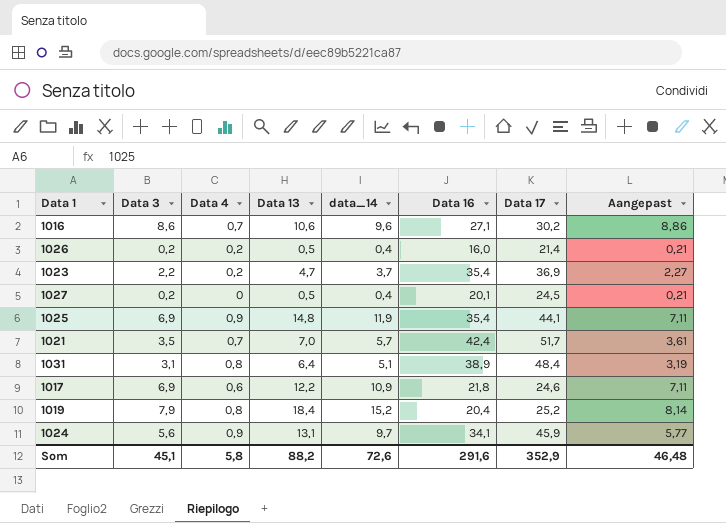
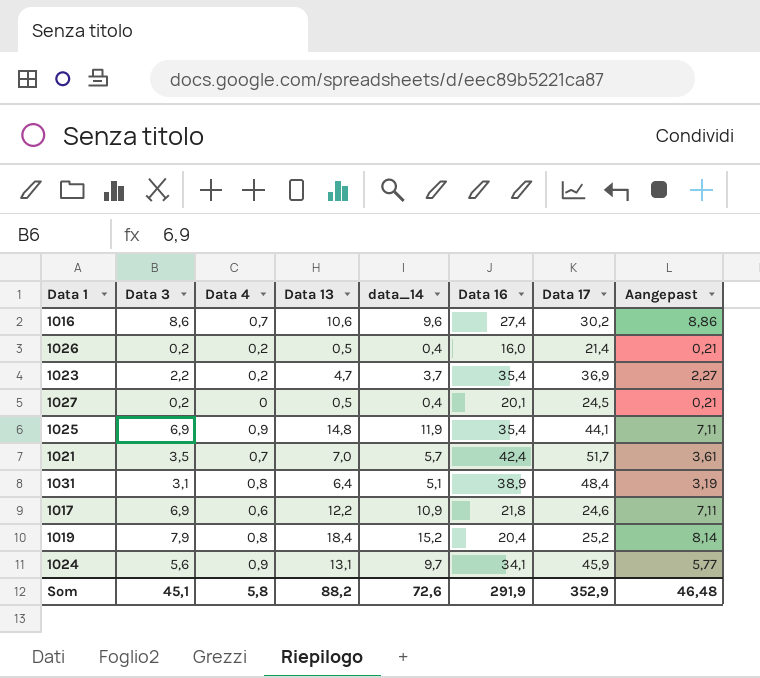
1016 | Data 16: 27,1 -> 27,4
Som | Data 16: 291,6 -> 291,9

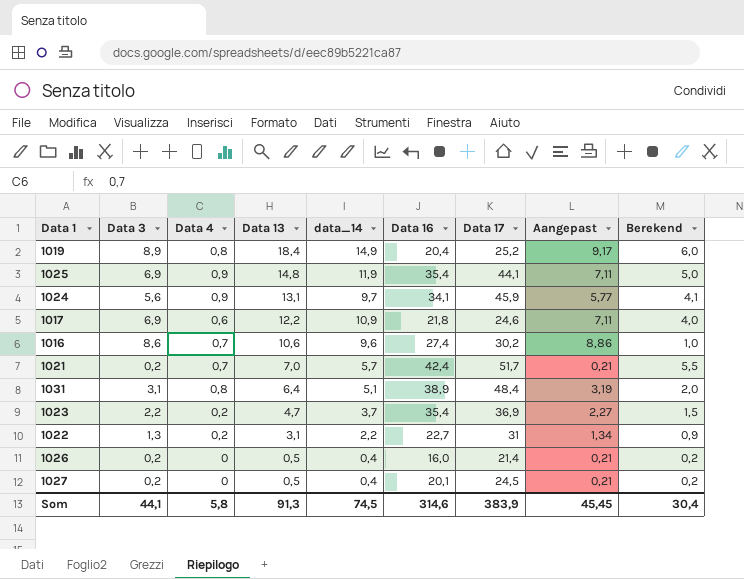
row order: none -> Data 13 descending
column Berekend | formula: none -> [data_14] - [Data 3]
1019 | Data 3: 7,9 -> 8,9
1019 | data_14: 15,2 -> 14,9
1019 | Aangepast: 8,14 -> 9,17
1021 | Data 3: 3,5 -> 0,2
1021 | Aangepast: 3,61 -> 0,21
row 1022: none -> 1,3 | 0,2 | 3,1 | 2,2 | 22,7 | 31 | 1,34 | 0,9
1026 | Data 4: 0,2 -> 0
Som | Data 3: 45,1 -> 44,1
Som | Data 13: 88,2 -> 91,3
Som | data_14: 72,6 -> 74,5
Som | Data 16: 291,9 -> 314,6
Som | Data 17: 352,9 -> 383,9
Som | Aangepast: 46,48 -> 45,45

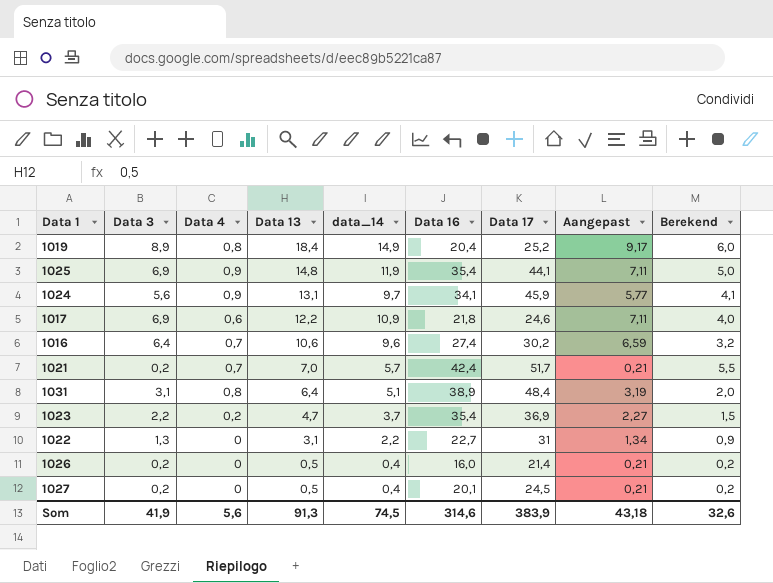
1016 | Data 3: 8,6 -> 6,4
1016 | Aangepast: 8,86 -> 6,59
1016 | Berekend: 1,0 -> 3,2
1022 | Data 4: 0,2 -> 0
Som | Data 3: 44,1 -> 41,9
Som | Data 4: 5,8 -> 5,6
Som | Aangepast: 45,45 -> 43,18
Som | Berekend: 30,4 -> 32,6

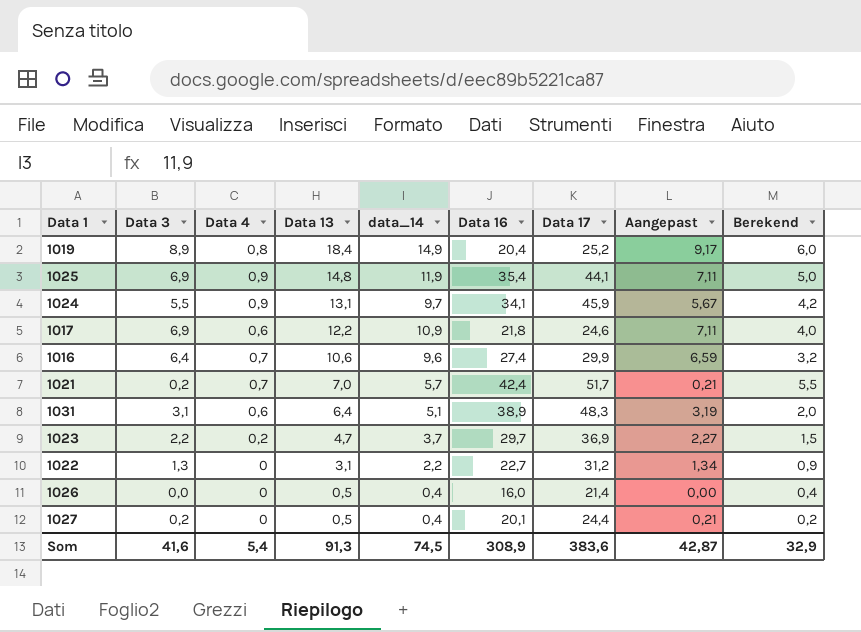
1024 | Data 3: 5,6 -> 5,5
1024 | Aangepast: 5,77 -> 5,67
1024 | Berekend: 4,1 -> 4,2
1016 | Data 17: 30,2 -> 29,9
1031 | Data 4: 0,8 -> 0,6
1031 | Data 17: 48,4 -> 48,3
1023 | Data 16: 35,4 -> 29,7
1022 | Data 17: 31 -> 31,2
1026 | Data 3: 0,2 -> 0,0
1026 | Aangepast: 0,21 -> 0,00
1026 | Berekend: 0,2 -> 0,4
1027 | Data 17: 24,5 -> 24,4
Som | Data 3: 41,9 -> 41,6
Som | Data 4: 5,6 -> 5,4
Som | Data 16: 314,6 -> 308,9
Som | Data 17: 383,9 -> 383,6
Som | Aangepast: 43,18 -> 42,87
Som | Berekend: 32,6 -> 32,9

